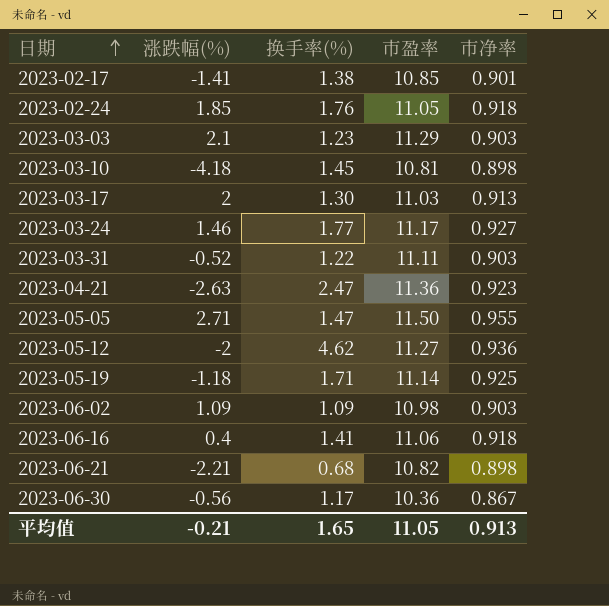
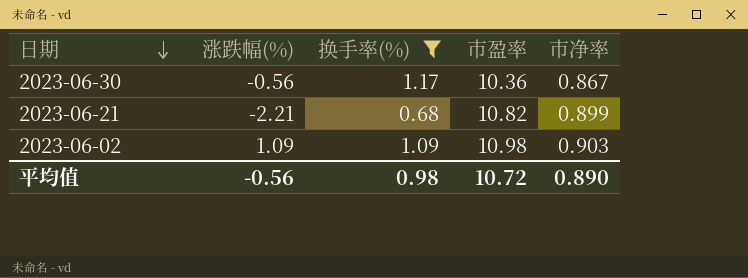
filter: none -> 换手率(%) <= 1.17
row order: 日期 ascending -> 日期 descending
2023-06-21 | 市净率: 0.898 -> 0.899
平均值 | 涨跌幅(%): -0.21 -> -0.56
平均值 | 换手率(%): 1.65 -> 0.98
平均值 | 市盈率: 11.05 -> 10.72
平均值 | 市净率: 0.913 -> 0.890

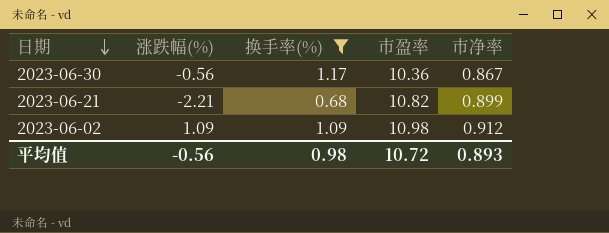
2023-06-02 | 市净率: 0.903 -> 0.912
平均值 | 市净率: 0.890 -> 0.893

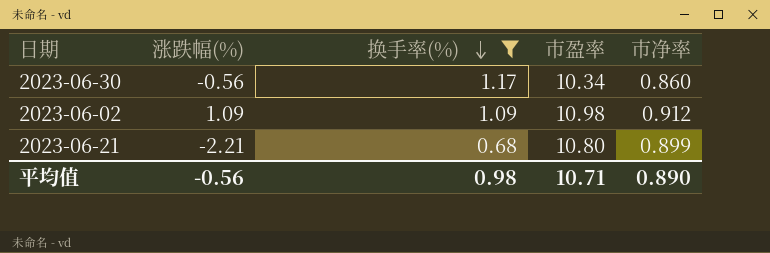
row order: 日期 descending -> 换手率(%) descending
2023-06-30 | 市盈率: 10.36 -> 10.34
2023-06-30 | 市净率: 0.867 -> 0.860
2023-06-21 | 市盈率: 10.82 -> 10.80
平均值 | 市盈率: 10.72 -> 10.71
平均值 | 市净率: 0.893 -> 0.890

